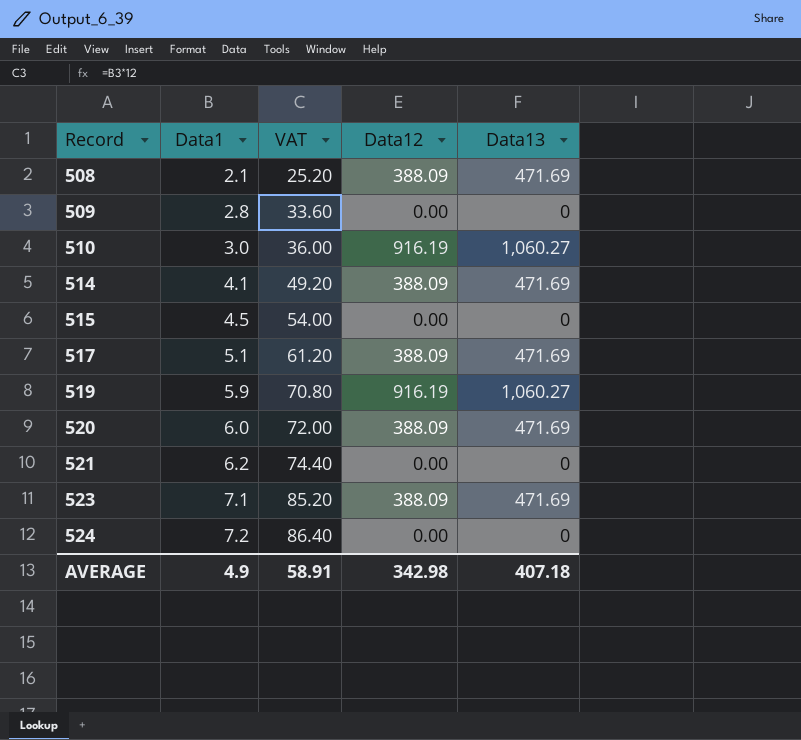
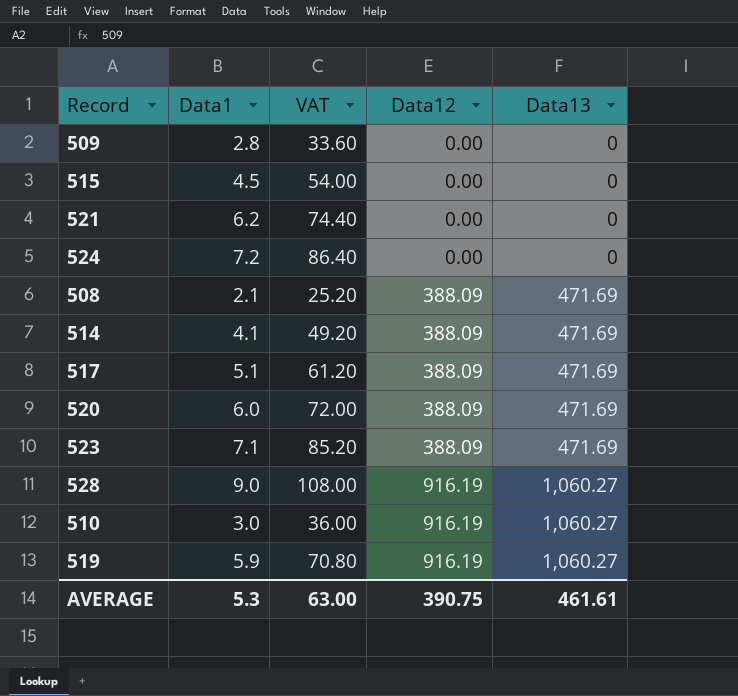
row order: Record ascending -> Data12 ascending
row 528: none -> 9.0 | 108.00 | 916.19 | 1,060.27
AVERAGE | Data1: 4.9 -> 5.3
AVERAGE | VAT: 58.91 -> 63.00
AVERAGE | Data12: 342.98 -> 390.75
AVERAGE | Data13: 407.18 -> 461.61

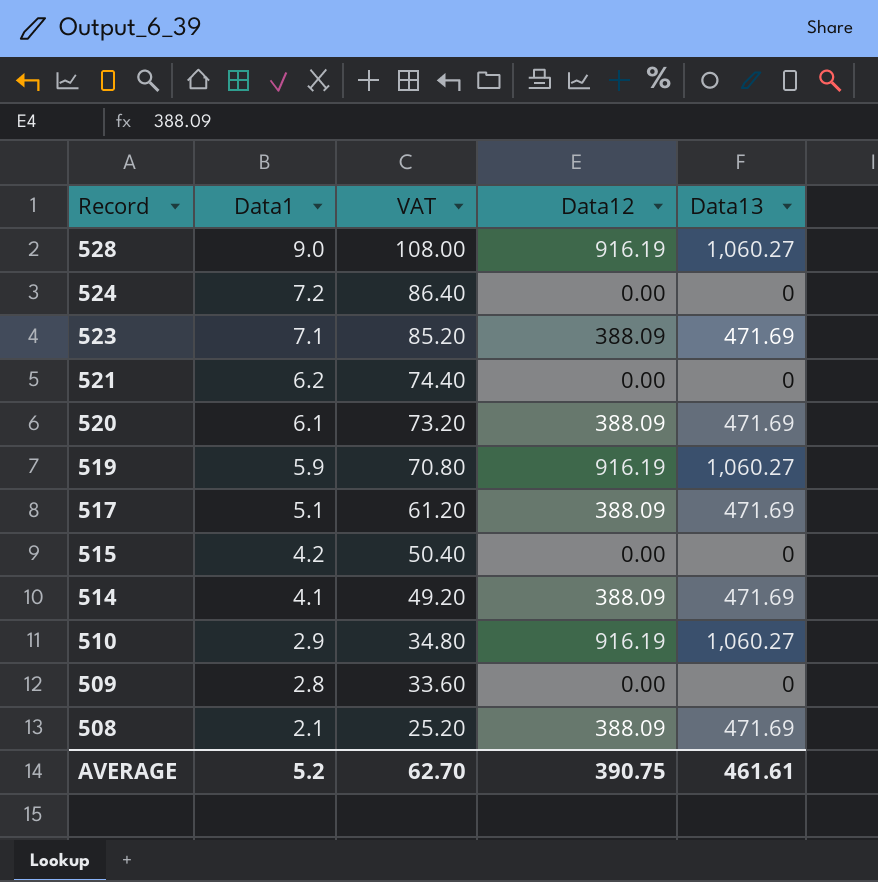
row order: Data12 ascending -> Record descending
520 | Data1: 6.0 -> 6.1
520 | VAT: 72.00 -> 73.20
515 | Data1: 4.5 -> 4.2
515 | VAT: 54.00 -> 50.40
510 | Data1: 3.0 -> 2.9
510 | VAT: 36.00 -> 34.80
AVERAGE | Data1: 5.3 -> 5.2
AVERAGE | VAT: 63.00 -> 62.70

